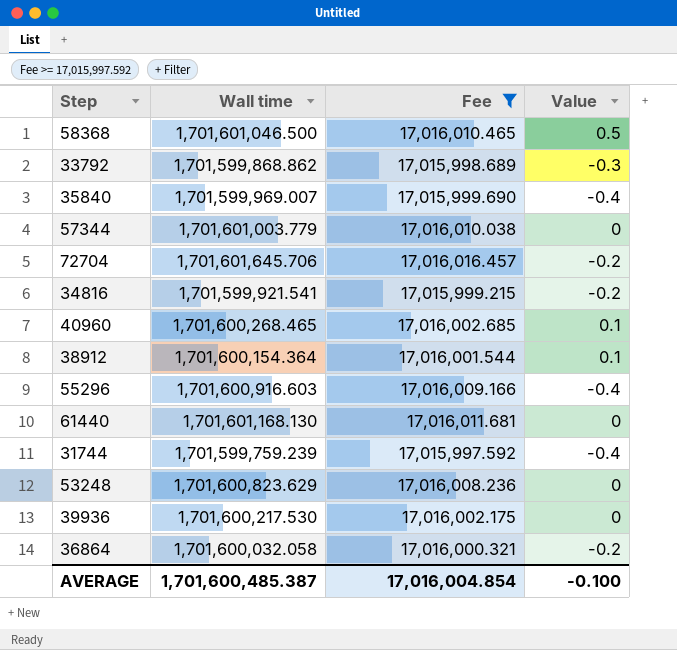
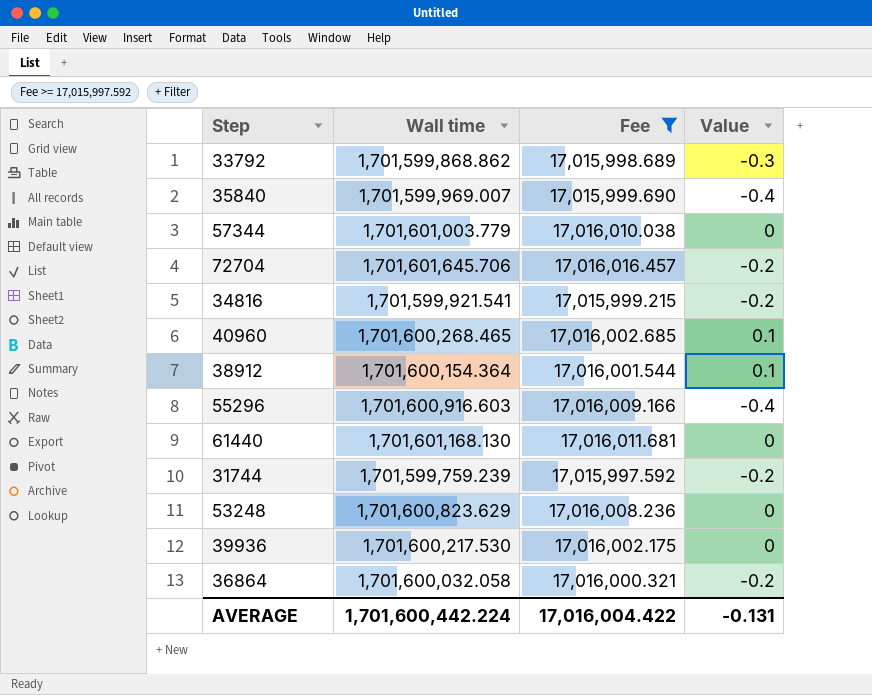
row 58368: 1,701,601,046.500 | 17,016,010.465 | 0.5 -> none
31744 | Value: -0.4 -> -0.2
AVERAGE | Wall time: 1,701,600,485.387 -> 1,701,600,442.224
AVERAGE | Fee: 17,016,004.854 -> 17,016,004.422
AVERAGE | Value: -0.100 -> -0.131

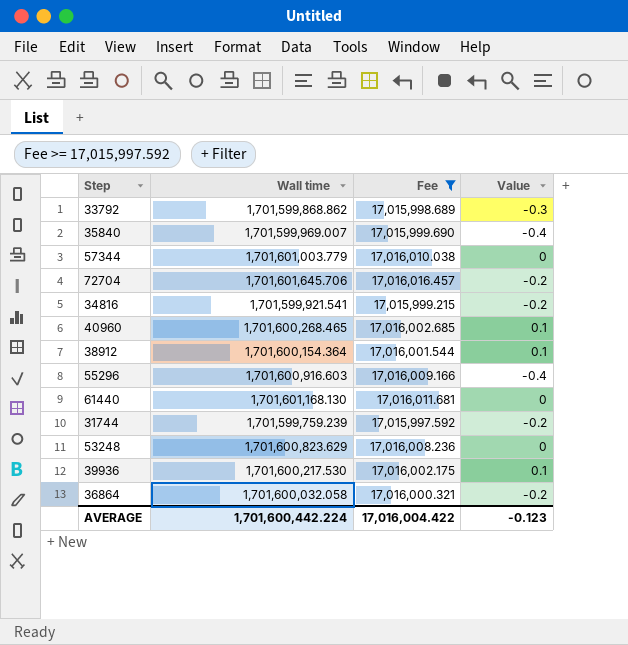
39936 | Value: 0 -> 0.1
AVERAGE | Value: -0.131 -> -0.123

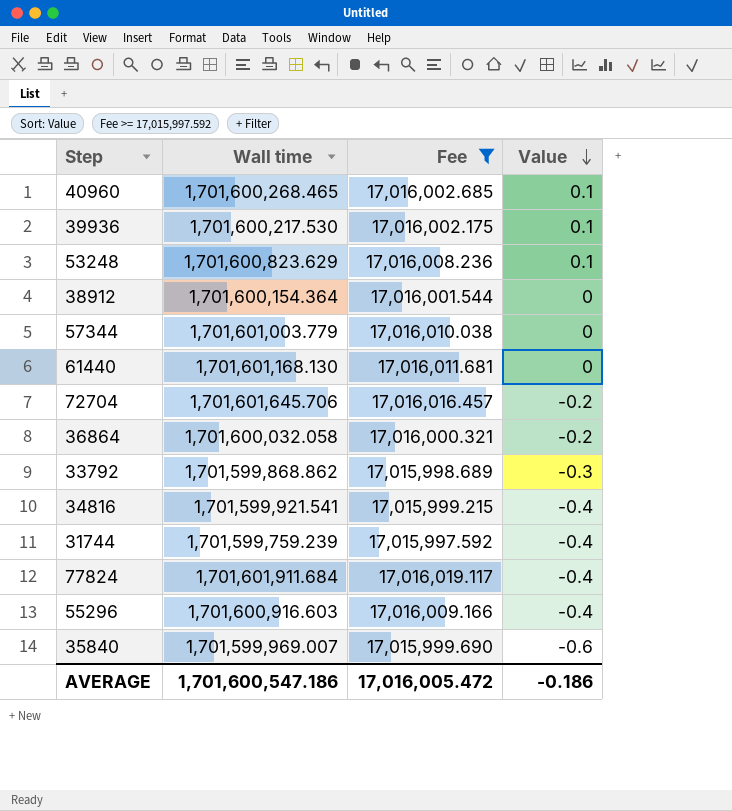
row order: none -> Value descending
53248 | Value: 0 -> 0.1
38912 | Value: 0.1 -> 0
34816 | Value: -0.2 -> -0.4
31744 | Value: -0.2 -> -0.4
row 77824: none -> 1,701,601,911.684 | 17,016,019.117 | -0.4
35840 | Value: -0.4 -> -0.6
AVERAGE | Wall time: 1,701,600,442.224 -> 1,701,600,547.186
AVERAGE | Fee: 17,016,004.422 -> 17,016,005.472
AVERAGE | Value: -0.123 -> -0.186

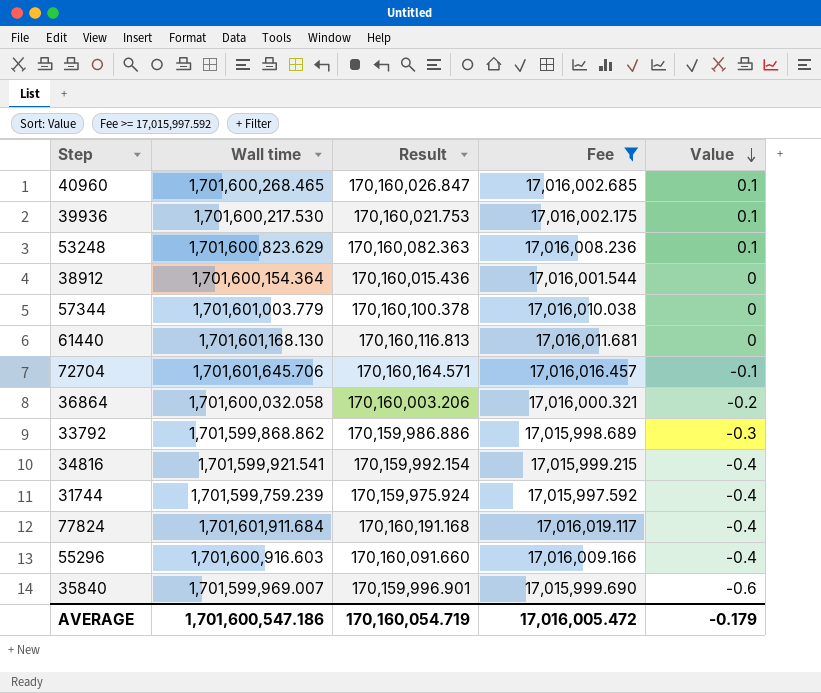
column Result | formula: none -> [Wall time] * 0.1
72704 | Value: -0.2 -> -0.1
AVERAGE | Value: -0.186 -> -0.179

